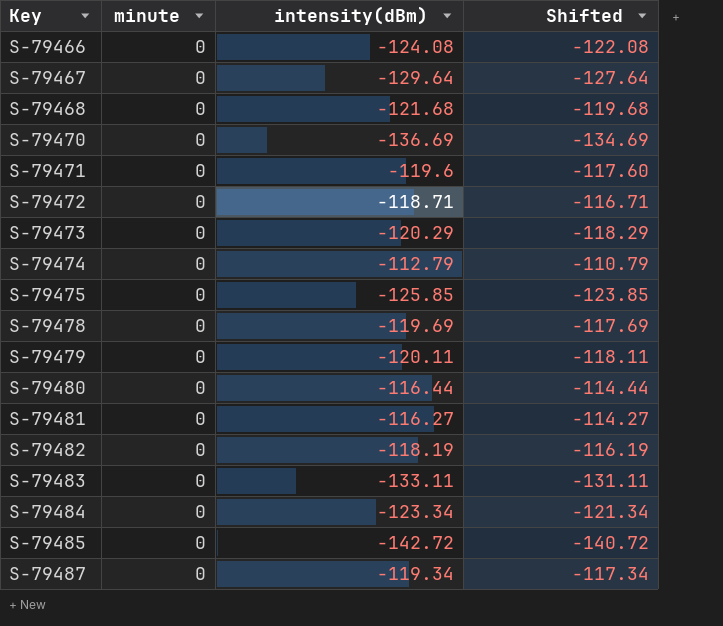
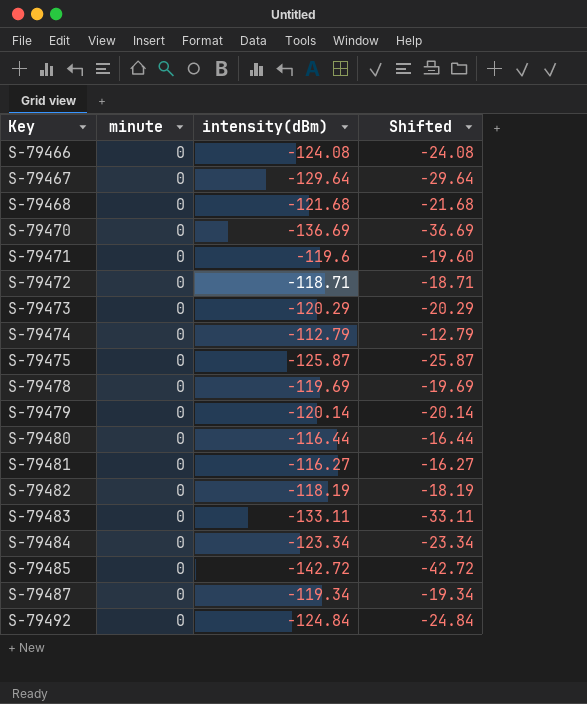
column Shifted | formula: [intensity(dBm)] + 2 -> [intensity(dBm)] + 100
S-79475 | intensity(dBm): -125.85 -> -125.87
S-79479 | intensity(dBm): -120.11 -> -120.14
row S-79492: none -> 0 | -124.84 | -24.84

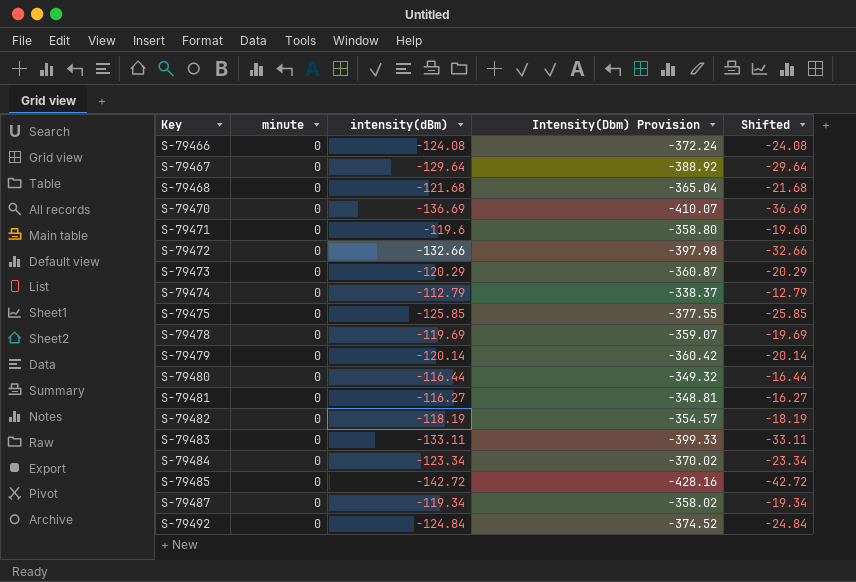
column Intensity(Dbm) Provision | formula: none -> [intensity(dBm)] * 3
S-79472 | intensity(dBm): -118.71 -> -132.66
S-79472 | Shifted: -18.71 -> -32.66
S-79475 | intensity(dBm): -125.87 -> -125.85
S-79475 | Shifted: -25.87 -> -25.85

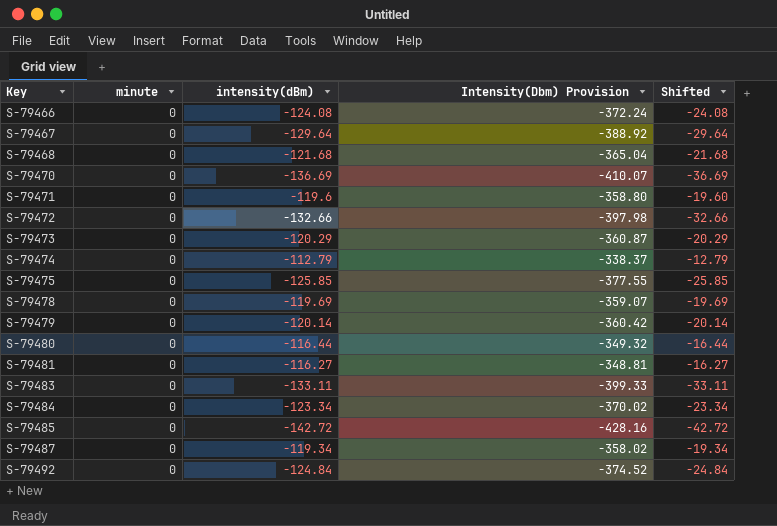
row S-79482: 0 | -118.19 | -354.57 | -18.19 -> none

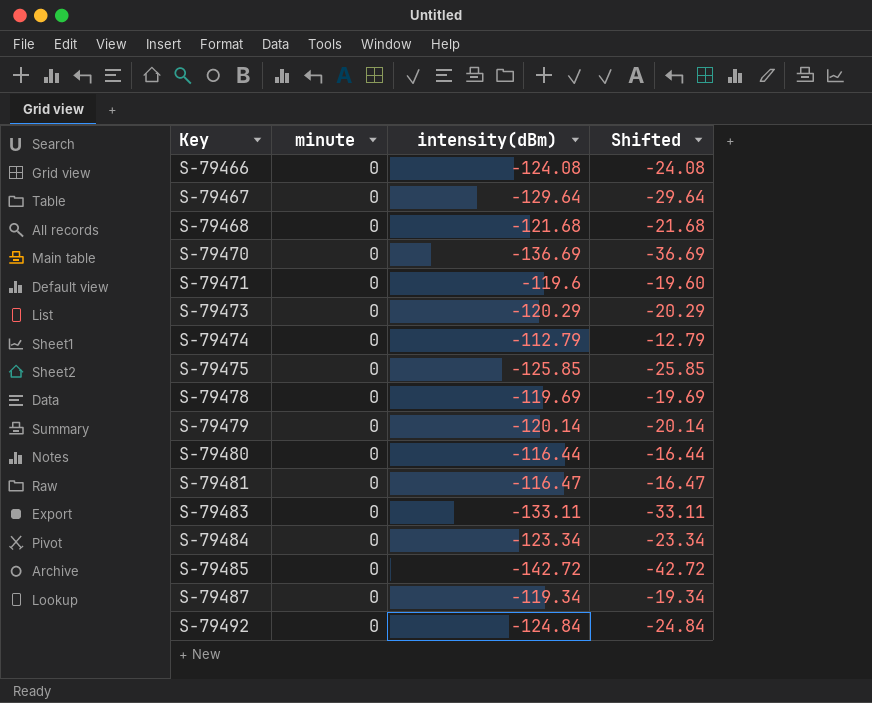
column Intensity(Dbm) Provision | formula: [intensity(dBm)] * 3 -> none
row S-79472: 0 | -132.66 | -397.98 | -32.66 -> none
S-79481 | intensity(dBm): -116.27 -> -116.47
S-79481 | Shifted: -16.27 -> -16.47

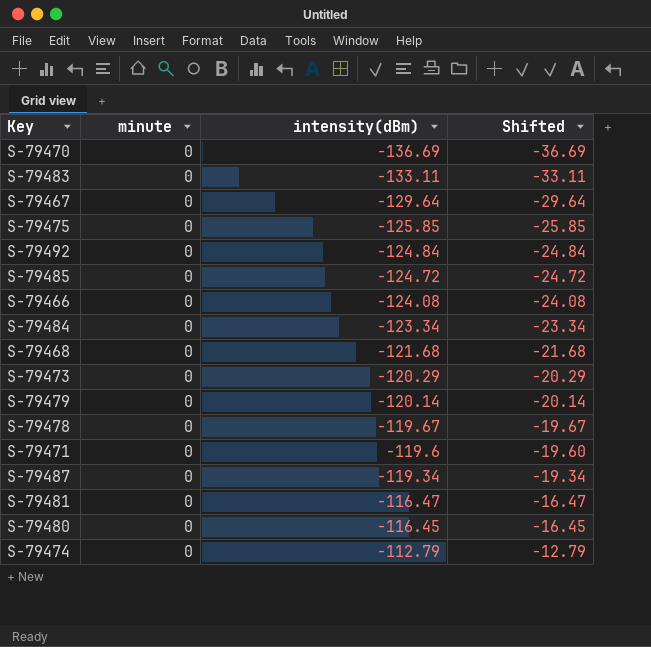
row order: Key ascending -> intensity(dBm) ascending
S-79485 | intensity(dBm): -142.72 -> -124.72
S-79485 | Shifted: -42.72 -> -24.72
S-79478 | intensity(dBm): -119.69 -> -119.67
S-79478 | Shifted: -19.69 -> -19.67
S-79480 | intensity(dBm): -116.44 -> -116.45
S-79480 | Shifted: -16.44 -> -16.45

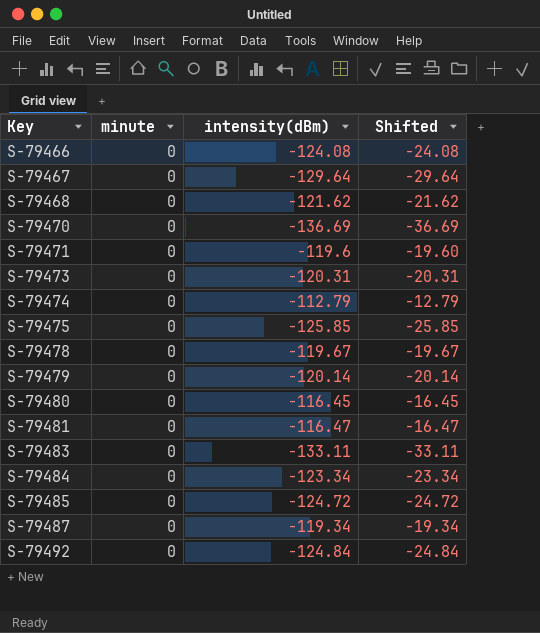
row order: intensity(dBm) ascending -> Key ascending
S-79468 | intensity(dBm): -121.68 -> -121.62
S-79468 | Shifted: -21.68 -> -21.62
S-79473 | intensity(dBm): -120.29 -> -120.31
S-79473 | Shifted: -20.29 -> -20.31

